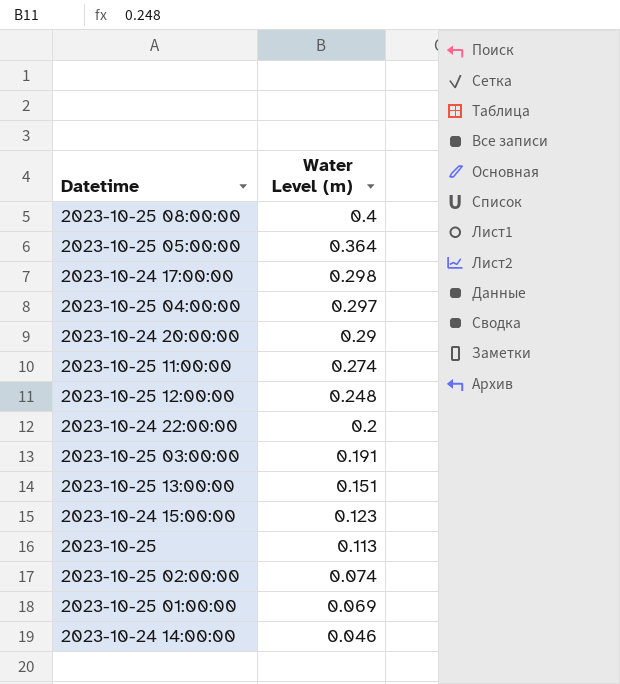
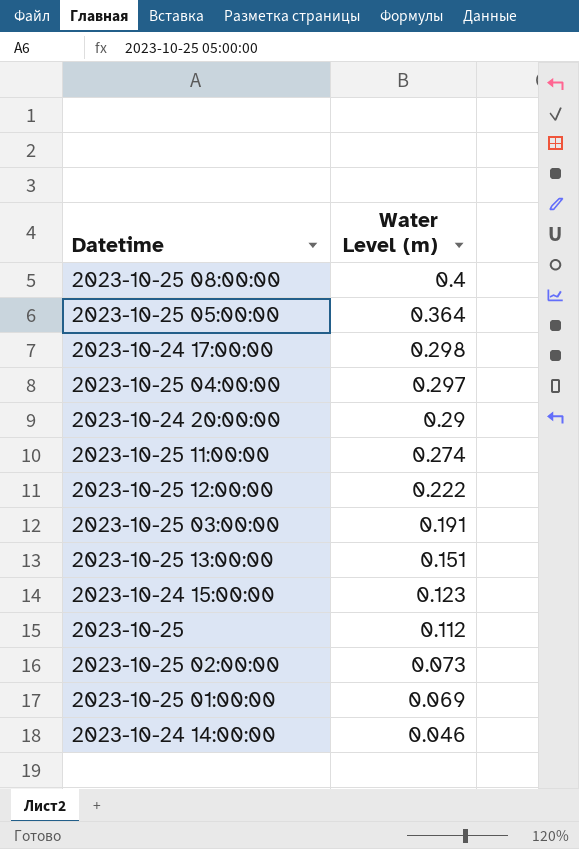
row 2023-10-24 22:00:00: 0.2 -> none
2023-10-25 12:00:00 | Water Level (m): 0.248 -> 0.222
2023-10-25 | Water Level (m): 0.113 -> 0.112
2023-10-25 02:00:00 | Water Level (m): 0.074 -> 0.073

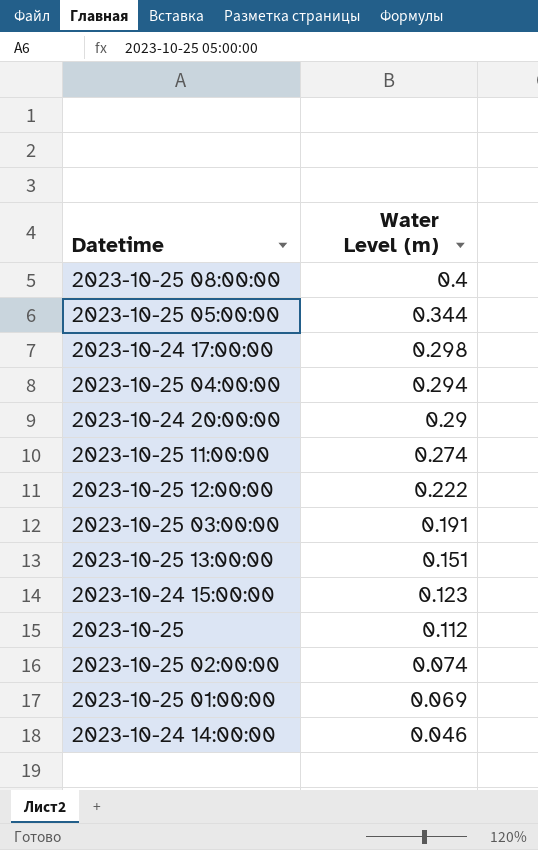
2023-10-25 05:00:00 | Water Level (m): 0.364 -> 0.344
2023-10-25 04:00:00 | Water Level (m): 0.297 -> 0.294
2023-10-25 02:00:00 | Water Level (m): 0.073 -> 0.074

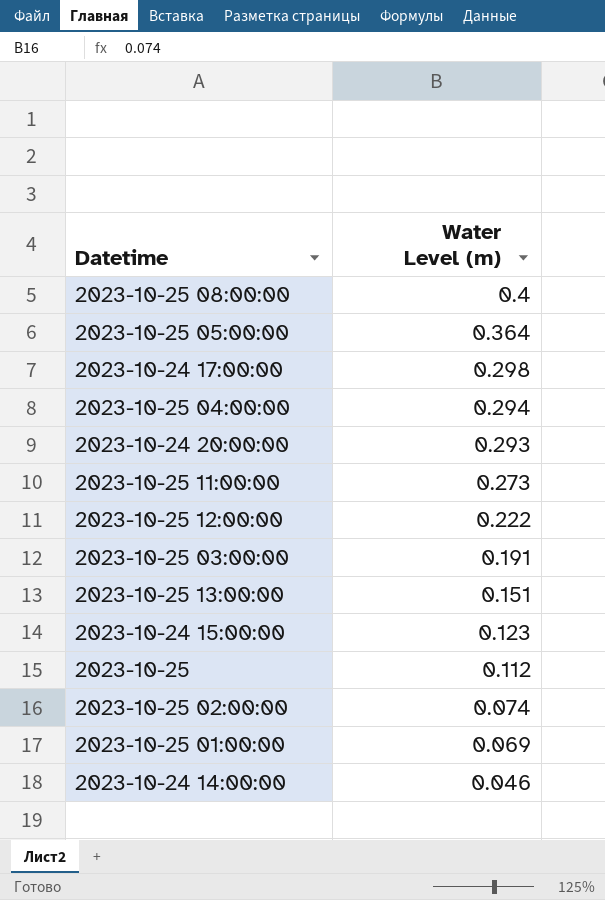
2023-10-25 05:00:00 | Water Level (m): 0.344 -> 0.364
2023-10-24 20:00:00 | Water Level (m): 0.29 -> 0.293
2023-10-25 11:00:00 | Water Level (m): 0.274 -> 0.273

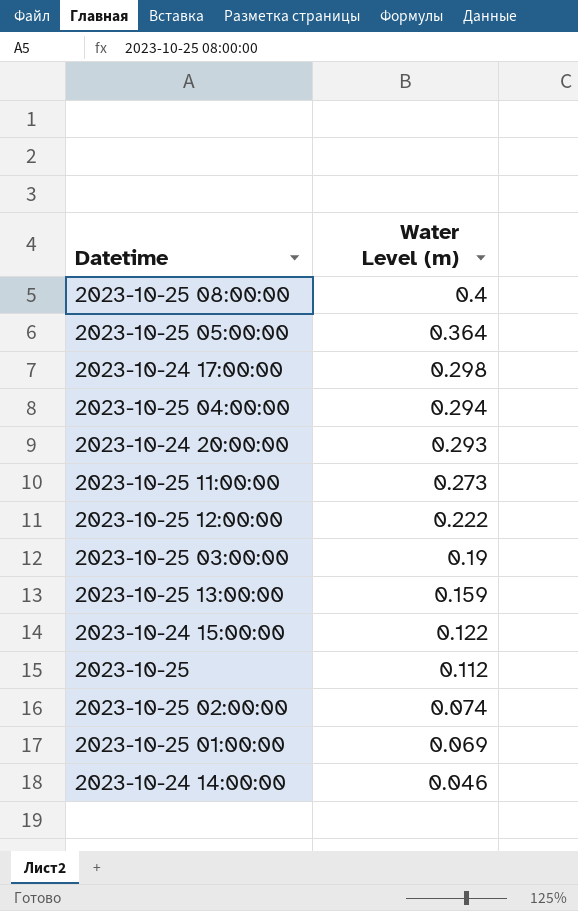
2023-10-25 03:00:00 | Water Level (m): 0.191 -> 0.19
2023-10-25 13:00:00 | Water Level (m): 0.151 -> 0.159
2023-10-24 15:00:00 | Water Level (m): 0.123 -> 0.122

